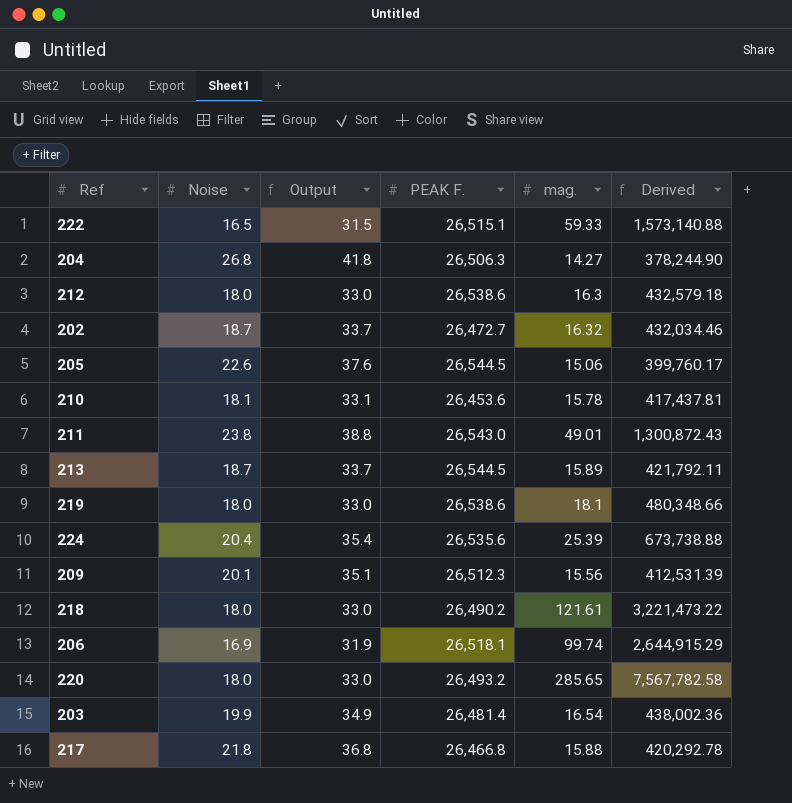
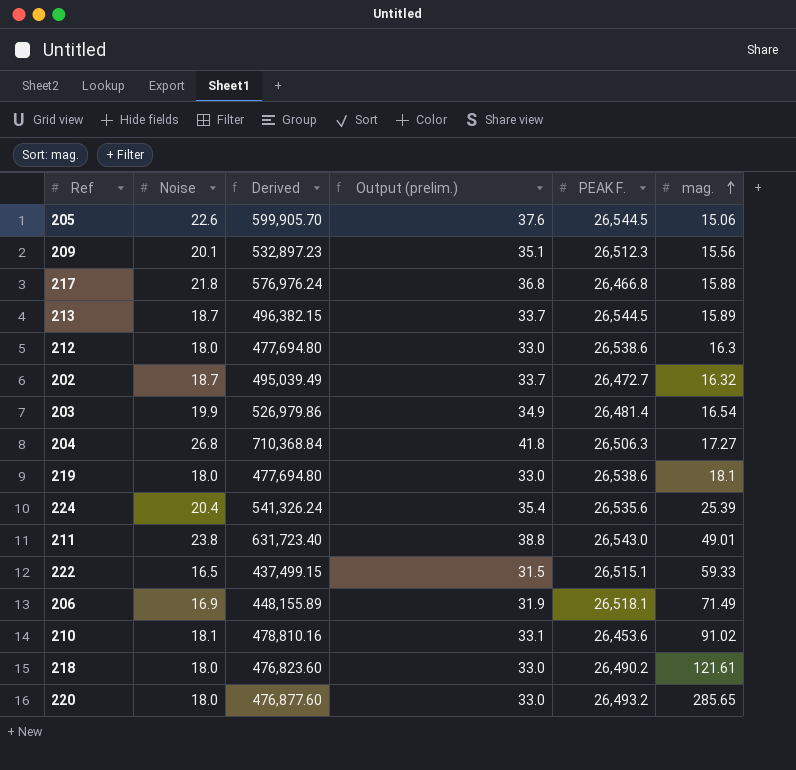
row order: none -> mag. ascending
column Derived | formula: [PEAK F.] * [mag.] -> [Noise] * [PEAK F.]
column Derived | position: 6 -> 3
column name: Output -> Output (prelim.)
204 | mag.: 14.27 -> 17.27
206 | mag.: 99.74 -> 71.49
210 | mag.: 15.78 -> 91.02

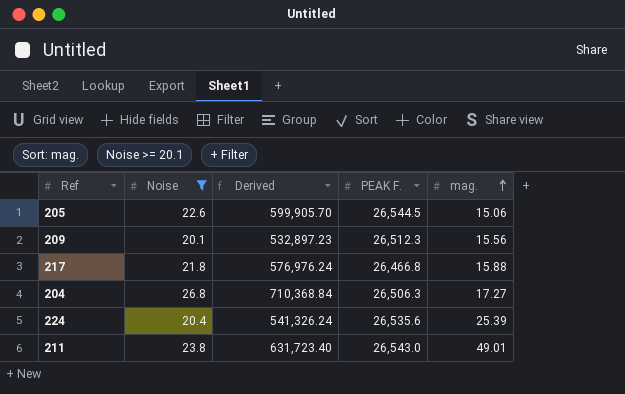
filter: none -> Noise >= 20.1
column Output (prelim.) | formula: [Noise] + 15 -> none

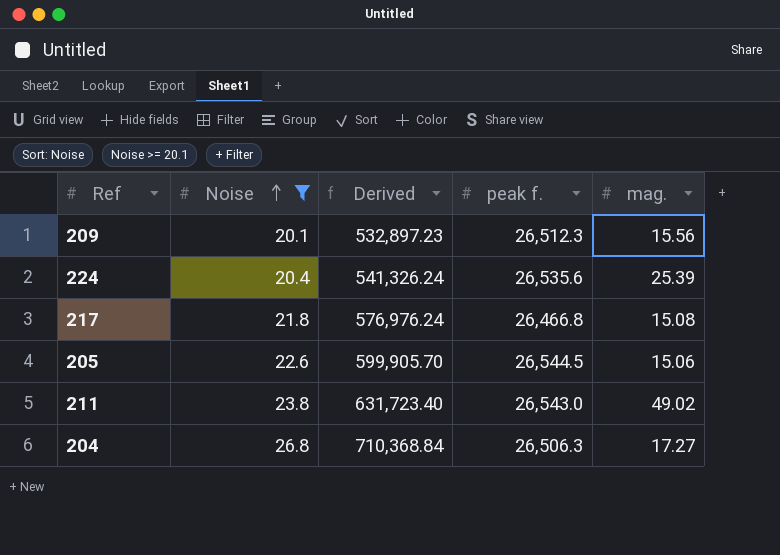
row order: mag. ascending -> Noise ascending
column name: PEAK F. -> peak f.
217 | mag.: 15.88 -> 15.08
211 | mag.: 49.01 -> 49.02

